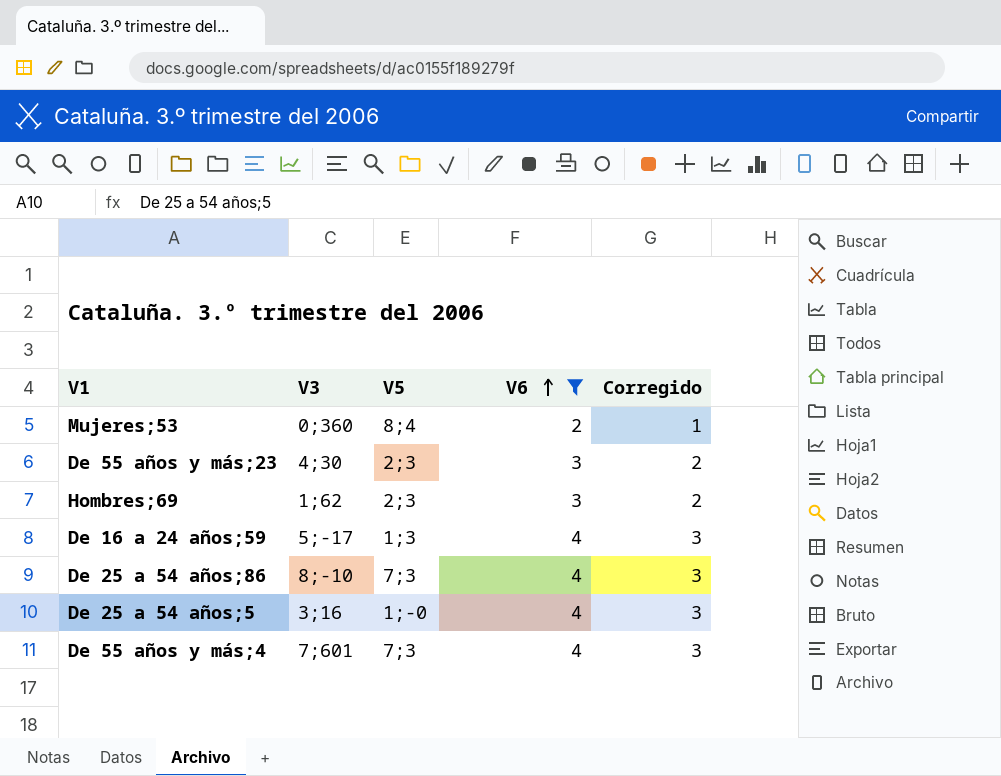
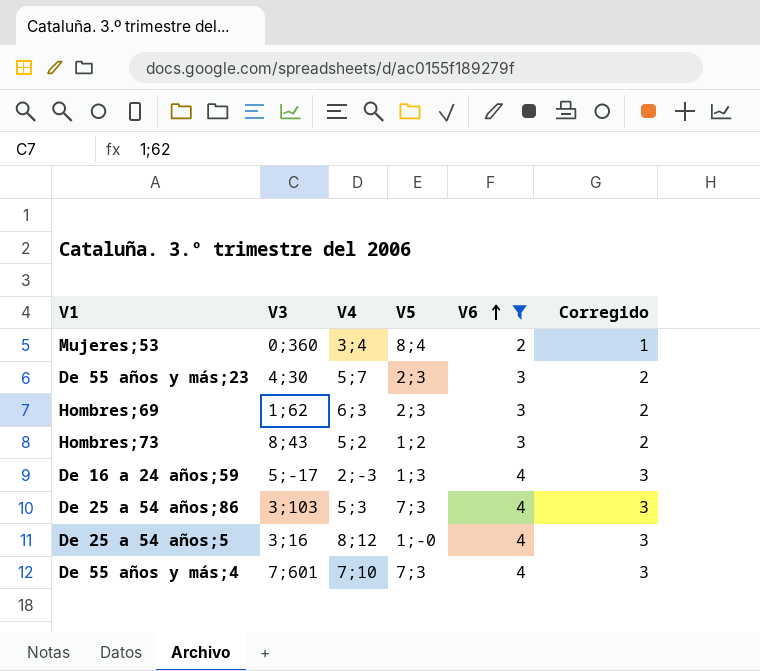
column V4 | position: none -> 3
row Hombres;73: none -> 8;43 | 5;2 | 1;2 | 3 | 2
De 25 a 54 años;86 | V3: 8;-10 -> 3;103

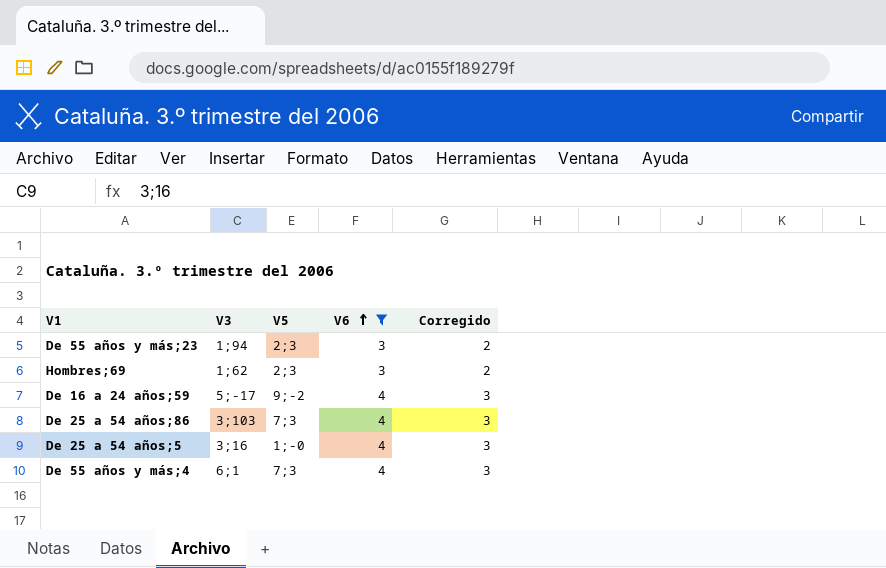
column V4 | position: 3 -> none
row Mujeres;53: 0;360 | 3;4 | 8;4 | 2 | 1 -> none
row Hombres;73: 8;43 | 5;2 | 1;2 | 3 | 2 -> none
De 55 años y más;23 | V3: 4;30 -> 1;94
De 16 a 24 años;59 | V5: 1;3 -> 9;-2
De 55 años y más;4 | V3: 7;601 -> 6;1

